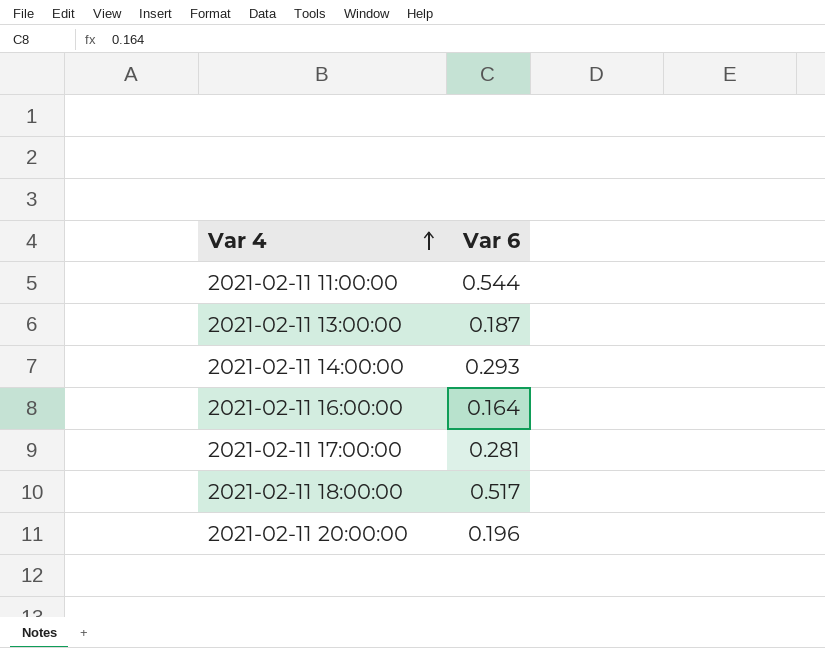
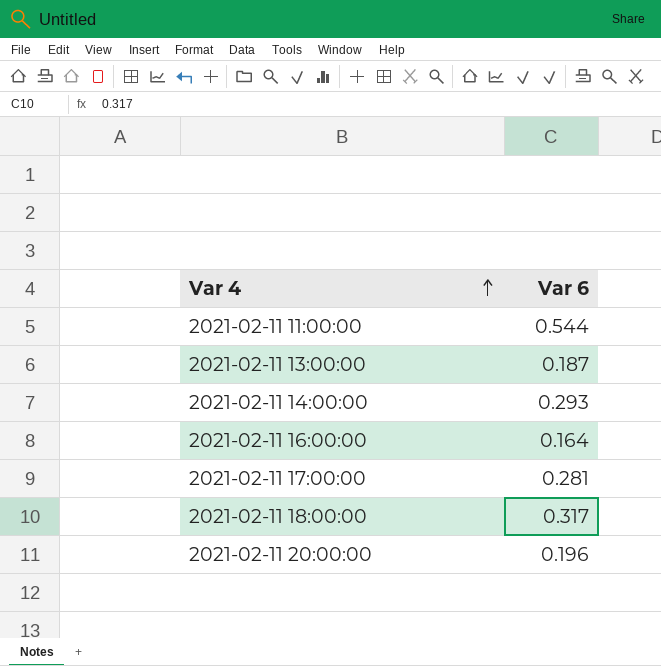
2021-02-11 18:00:00 | Var 6: 0.517 -> 0.317

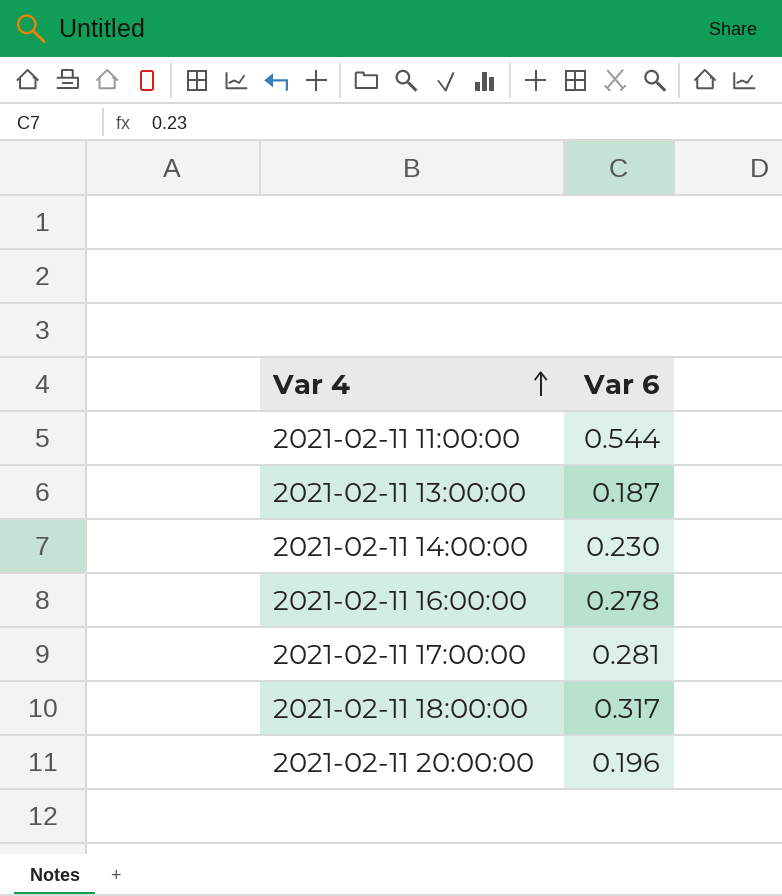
2021-02-11 14:00:00 | Var 6: 0.293 -> 0.230
2021-02-11 16:00:00 | Var 6: 0.164 -> 0.278

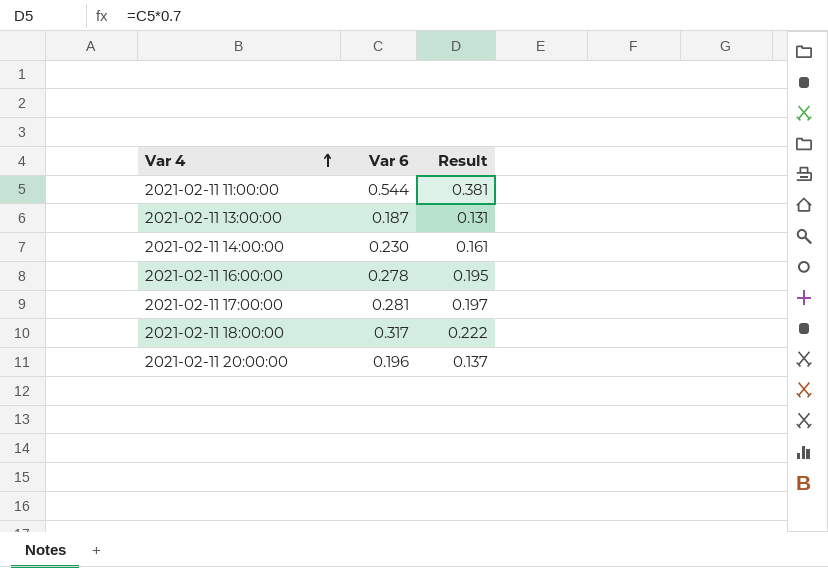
column Result | formula: none -> [Var 6] * 0.7

